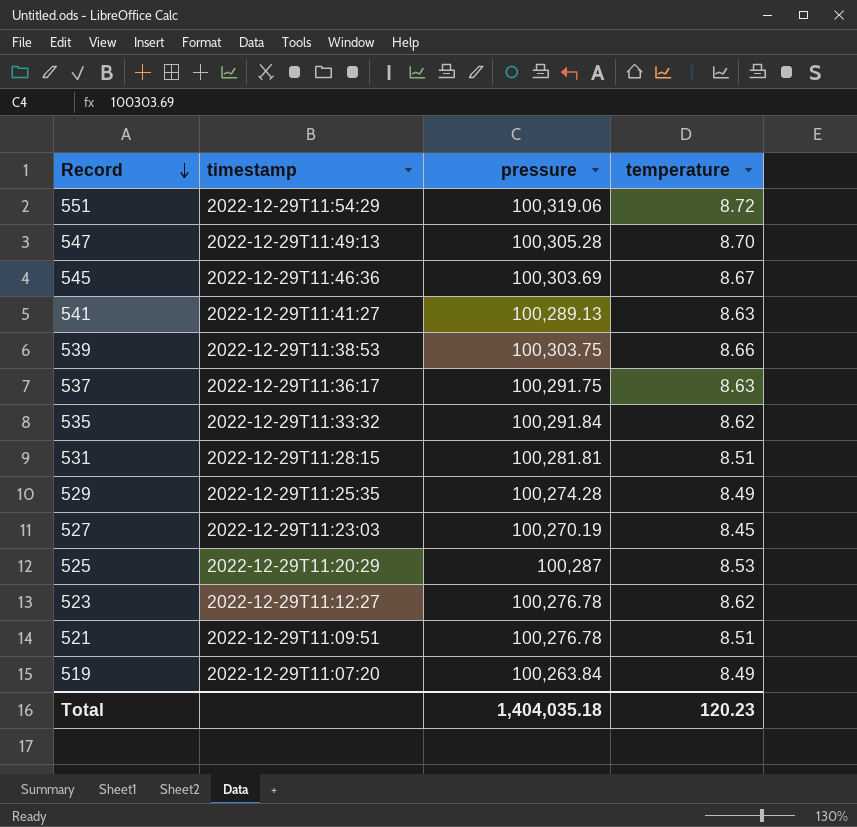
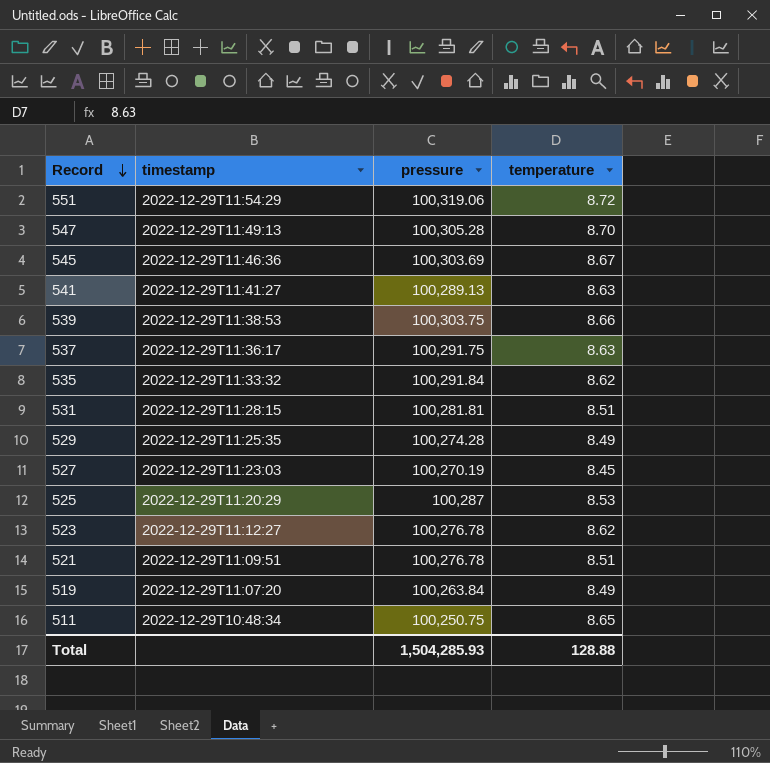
row 511: none -> 2022-12-29T10:48:34 | 100,250.75 | 8.65
Total | pressure: 1,404,035.18 -> 1,504,285.93
Total | temperature: 120.23 -> 128.88

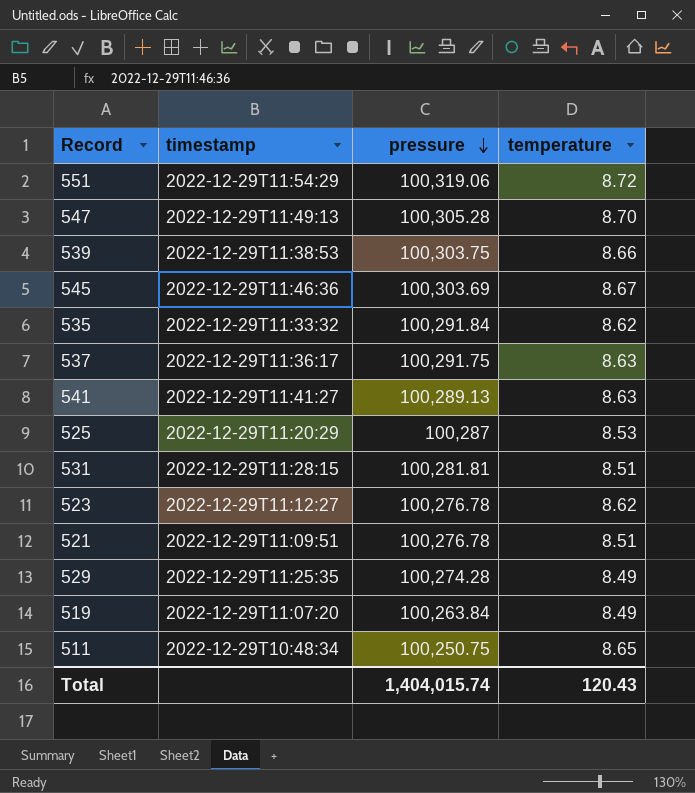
row order: Record descending -> pressure descending
row 527: 2022-12-29T11:23:03 | 100,270.19 | 8.45 -> none
Total | pressure: 1,504,285.93 -> 1,404,015.74
Total | temperature: 128.88 -> 120.43

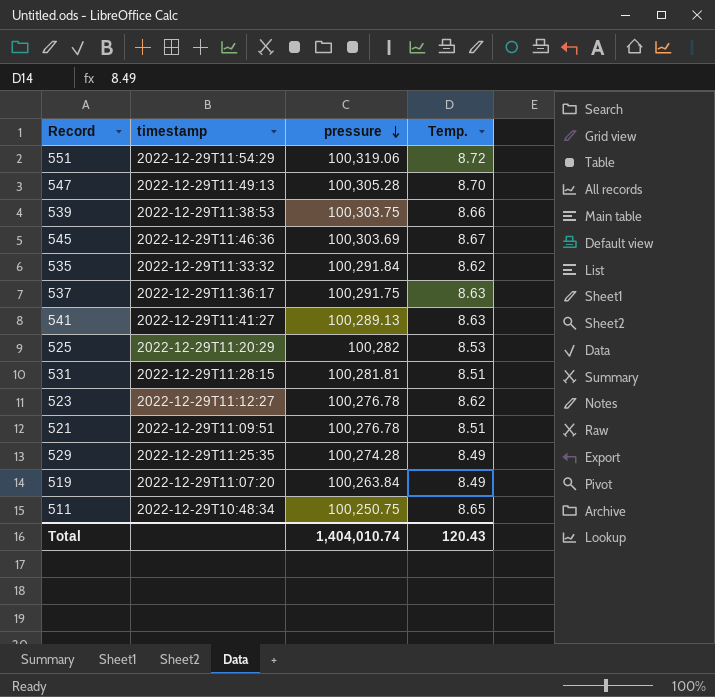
column name: temperature -> Temp.
525 | pressure: 100,287 -> 100,282
Total | pressure: 1,404,015.74 -> 1,404,010.74

